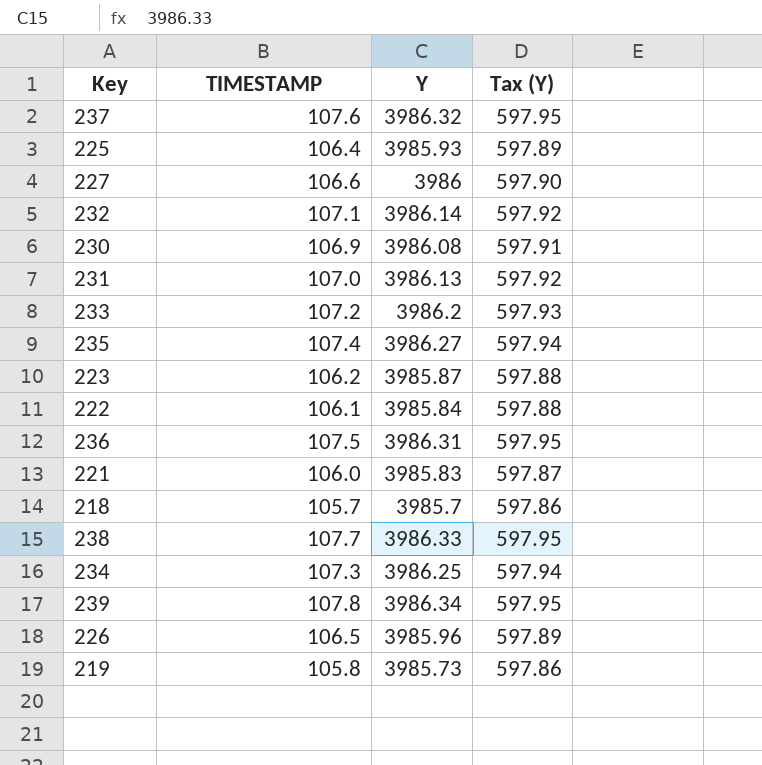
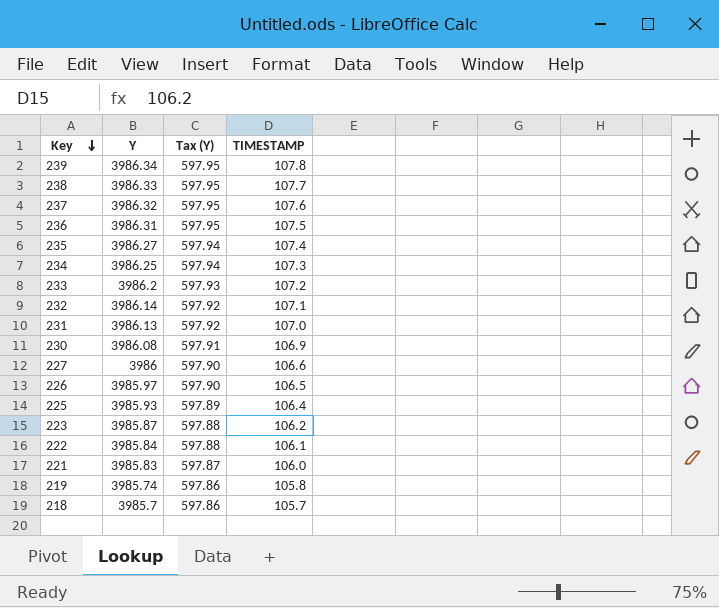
row order: none -> Key descending
column TIMESTAMP | position: 2 -> 4
226 | Y: 3985.96 -> 3985.97
226 | Tax (Y): 597.89 -> 597.90
219 | Y: 3985.73 -> 3985.74

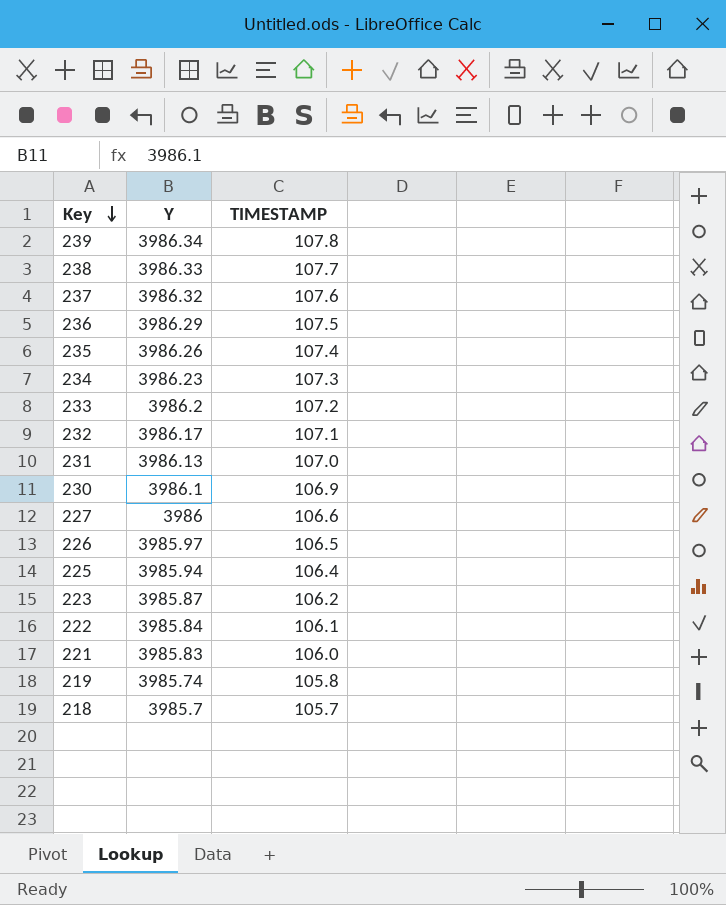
column Tax (Y) | formula: [Y] * 0.15 -> none
236 | Y: 3986.31 -> 3986.29
235 | Y: 3986.27 -> 3986.26
234 | Y: 3986.25 -> 3986.23
232 | Y: 3986.14 -> 3986.17
230 | Y: 3986.08 -> 3986.1
225 | Y: 3985.93 -> 3985.94

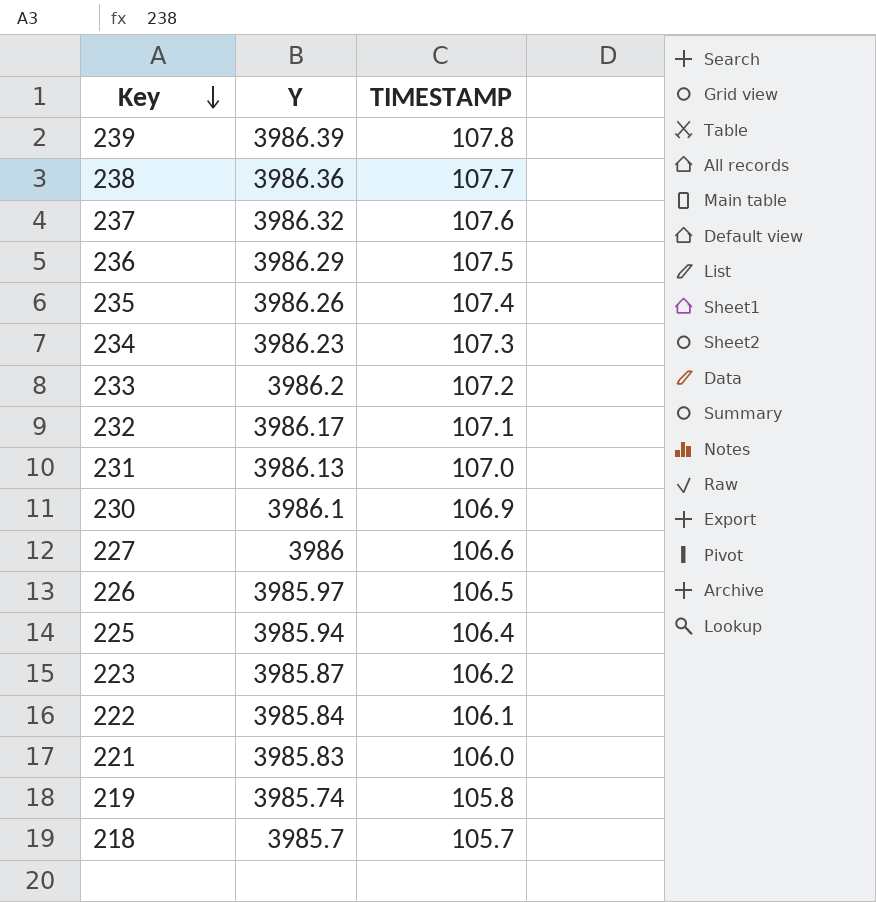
239 | Y: 3986.34 -> 3986.39
238 | Y: 3986.33 -> 3986.36

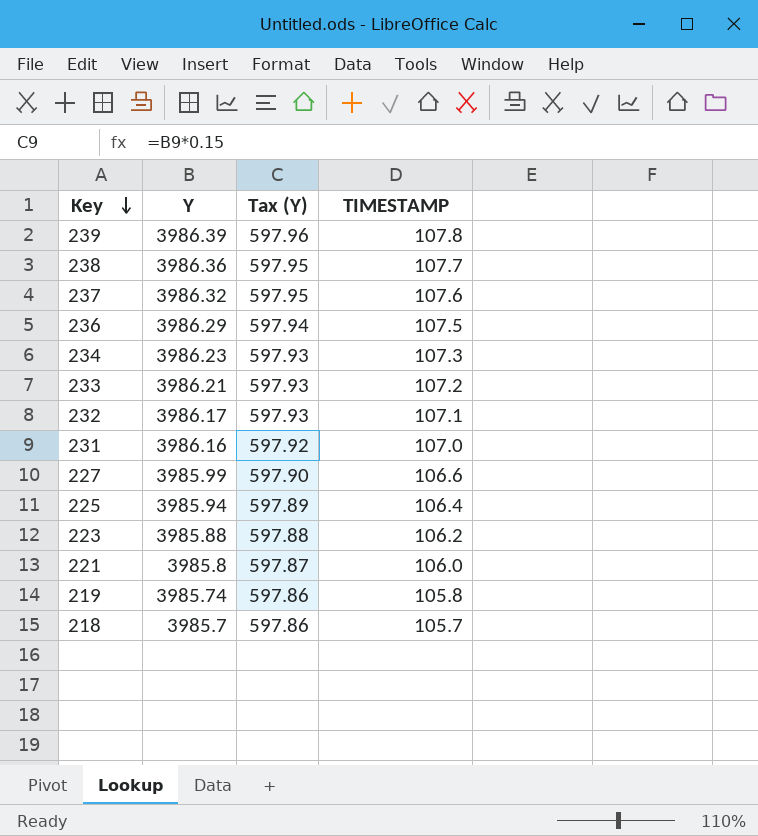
column Tax (Y) | formula: none -> [Y] * 0.15
row 235: 3986.26 | 107.4 -> none
row 230: 3986.1 | 106.9 -> none
row 226: 3985.97 | 106.5 -> none
row 222: 3985.84 | 106.1 -> none
233 | Y: 3986.2 -> 3986.21
231 | Y: 3986.13 -> 3986.16
227 | Y: 3986 -> 3985.99
223 | Y: 3985.87 -> 3985.88
221 | Y: 3985.83 -> 3985.8

